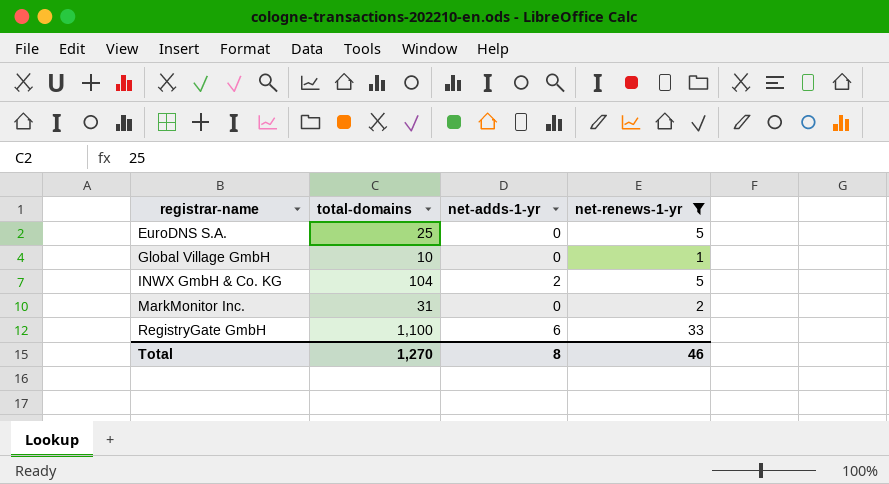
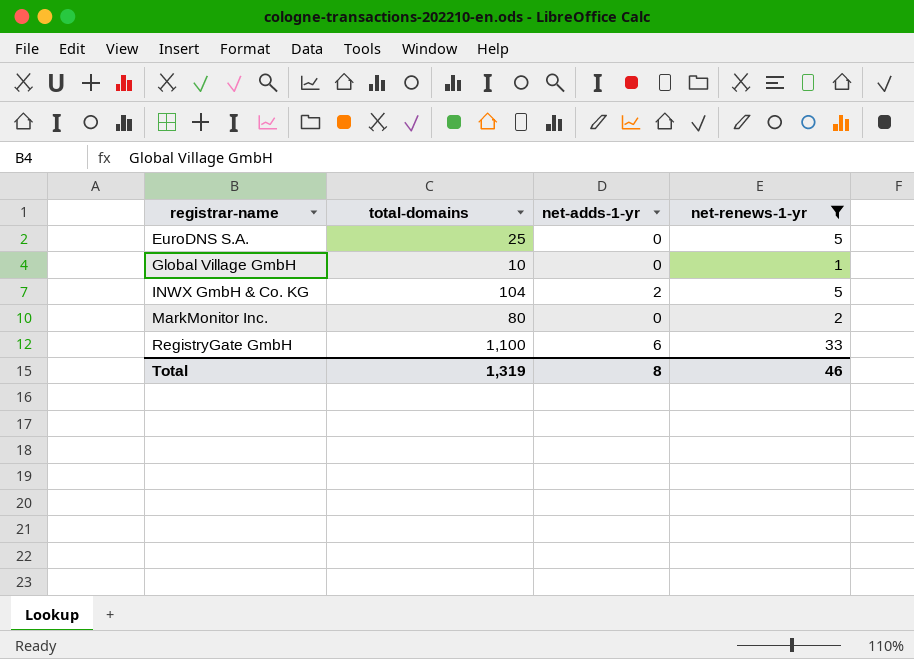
MarkMonitor Inc. | total-domains: 31 -> 80
Total | total-domains: 1,270 -> 1,319

